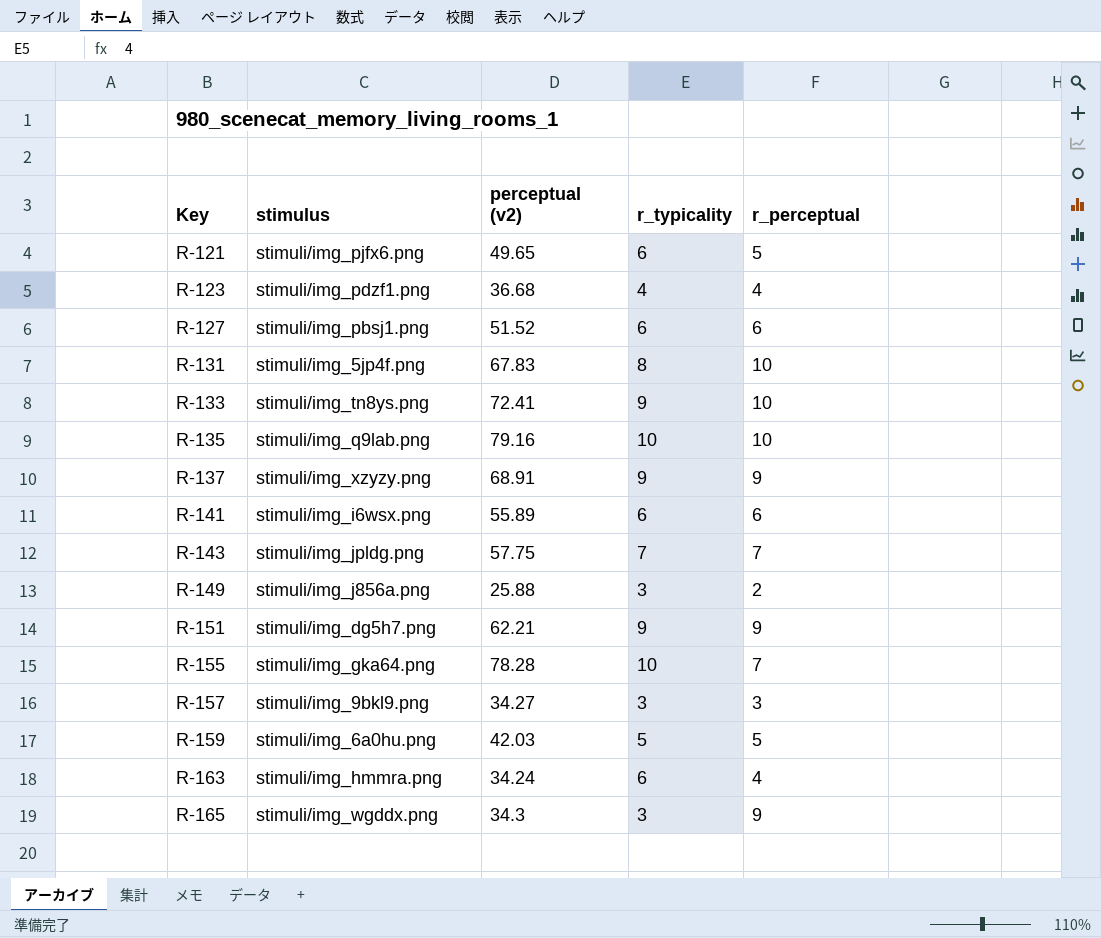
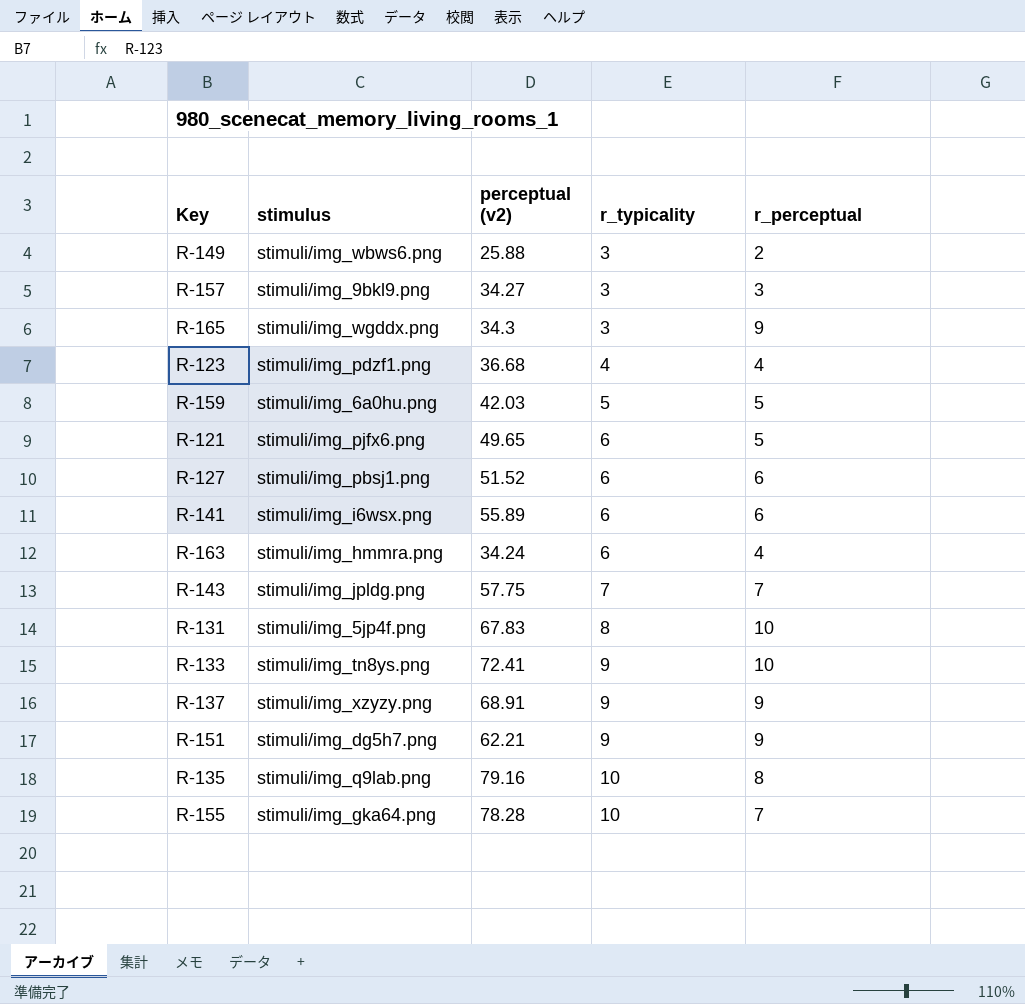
row order: Key ascending -> r_typicality ascending
R-149 | stimulus: stimuli/img_j856a.png -> stimuli/img_wbws6.png
R-135 | r_perceptual: 10 -> 8

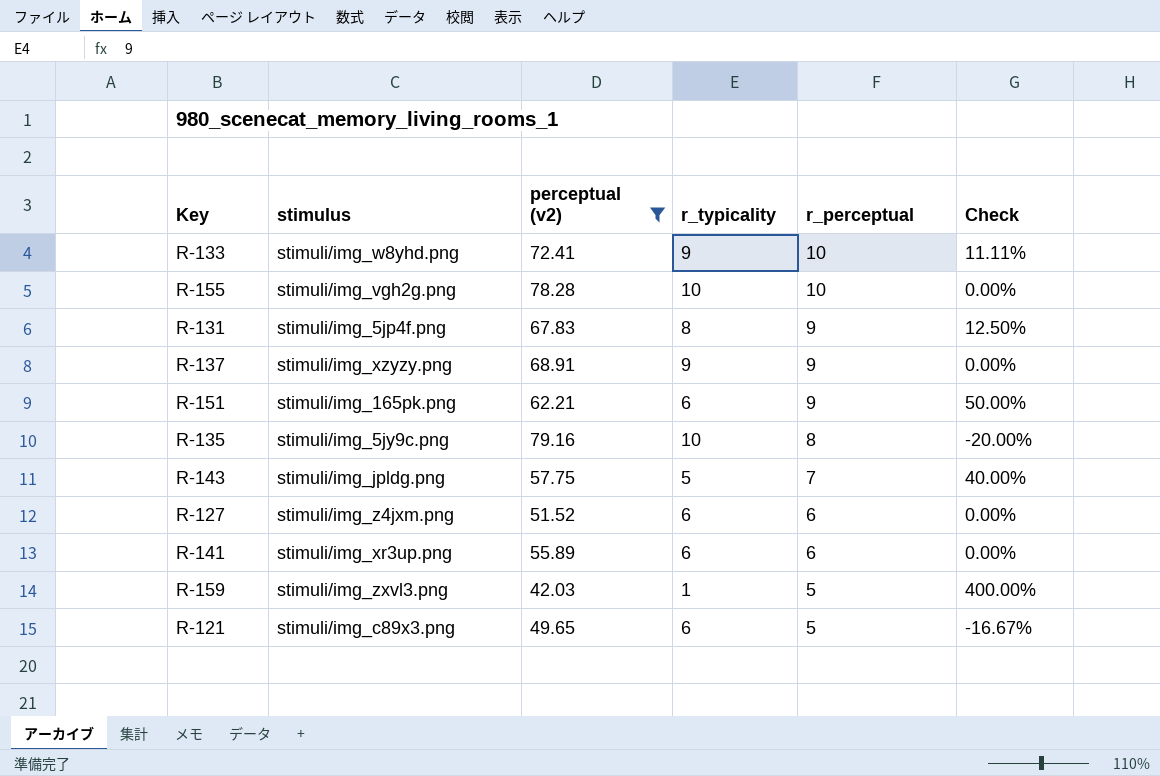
filter: none -> perceptual (v2) >= 42.03
row order: r_typicality ascending -> r_perceptual descending
column Check | formula: none -> ([r_perceptual] - [r_typicality]) / [r_typicality]
R-133 | stimulus: stimuli/img_tn8ys.png -> stimuli/img_w8yhd.png
R-155 | stimulus: stimuli/img_gka64.png -> stimuli/img_vgh2g.png
R-155 | r_perceptual: 7 -> 10
R-131 | r_perceptual: 10 -> 9
R-151 | stimulus: stimuli/img_dg5h7.png -> stimuli/img_165pk.png
R-151 | r_typicality: 9 -> 6
R-135 | stimulus: stimuli/img_q9lab.png -> stimuli/img_5jy9c.png
R-143 | r_typicality: 7 -> 5
R-127 | stimulus: stimuli/img_pbsj1.png -> stimuli/img_z4jxm.png
R-141 | stimulus: stimuli/img_i6wsx.png -> stimuli/img_xr3up.png
R-159 | stimulus: stimuli/img_6a0hu.png -> stimuli/img_zxvl3.png
R-159 | r_typicality: 5 -> 1
R-121 | stimulus: stimuli/img_pjfx6.png -> stimuli/img_c89x3.png

